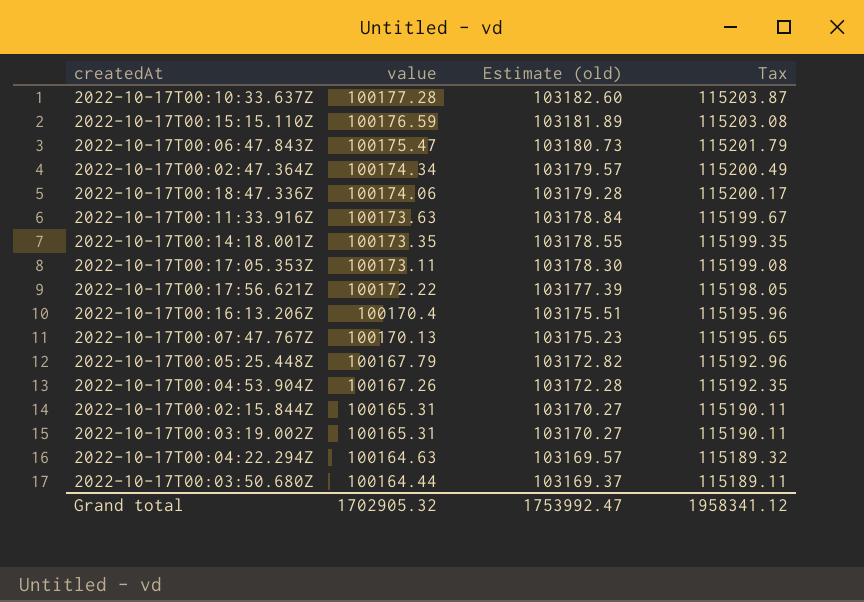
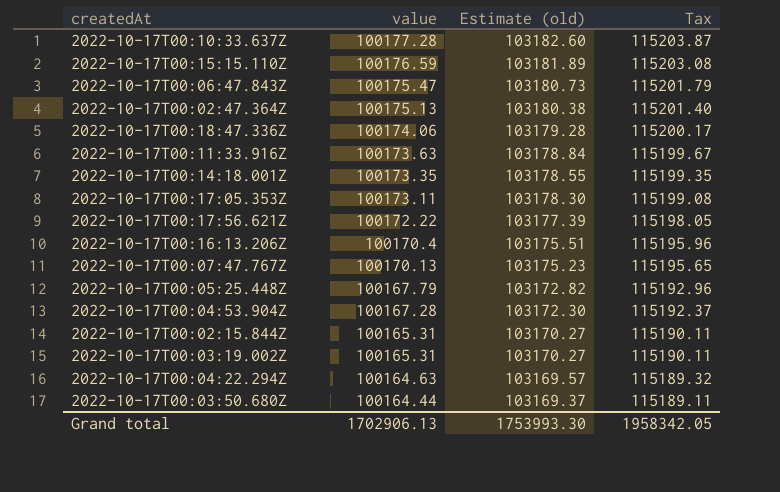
2022-10-17T00:02:47.364Z | value: 100174.34 -> 100175.13
2022-10-17T00:02:47.364Z | Estimate (old): 103179.57 -> 103180.38
2022-10-17T00:02:47.364Z | Tax: 115200.49 -> 115201.40
2022-10-17T00:04:53.904Z | value: 100167.26 -> 100167.28
2022-10-17T00:04:53.904Z | Estimate (old): 103172.28 -> 103172.30
2022-10-17T00:04:53.904Z | Tax: 115192.35 -> 115192.37
Grand total | value: 1702905.32 -> 1702906.13
Grand total | Estimate (old): 1753992.47 -> 1753993.30
Grand total | Tax: 1958341.12 -> 1958342.05

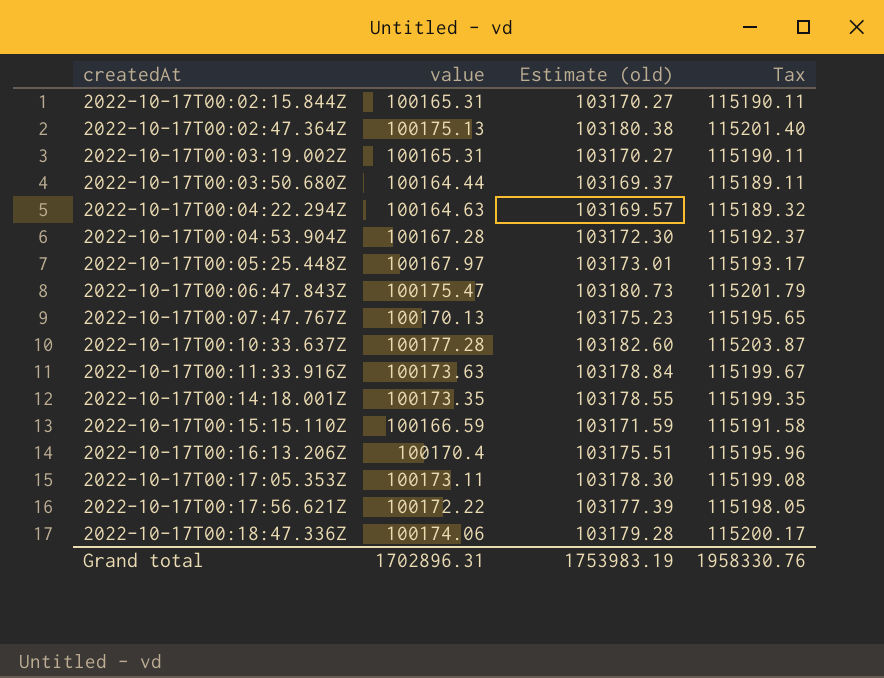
row order: value descending -> createdAt ascending
2022-10-17T00:05:25.448Z | value: 100167.79 -> 100167.97
2022-10-17T00:05:25.448Z | Estimate (old): 103172.82 -> 103173.01
2022-10-17T00:05:25.448Z | Tax: 115192.96 -> 115193.17
2022-10-17T00:15:15.110Z | value: 100176.59 -> 100166.59
2022-10-17T00:15:15.110Z | Estimate (old): 103181.89 -> 103171.59
2022-10-17T00:15:15.110Z | Tax: 115203.08 -> 115191.58
Grand total | value: 1702906.13 -> 1702896.31
Grand total | Estimate (old): 1753993.30 -> 1753983.19
Grand total | Tax: 1958342.05 -> 1958330.76

